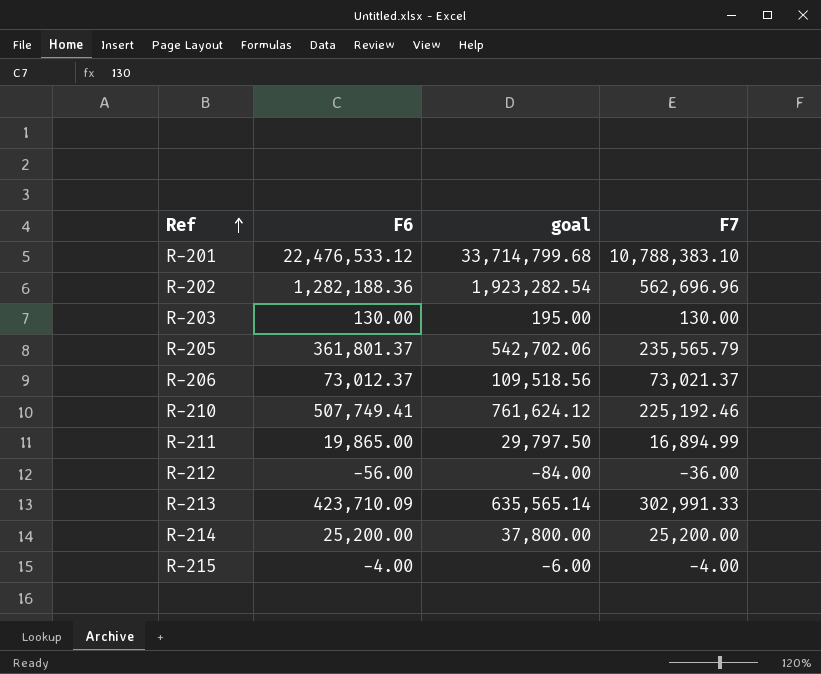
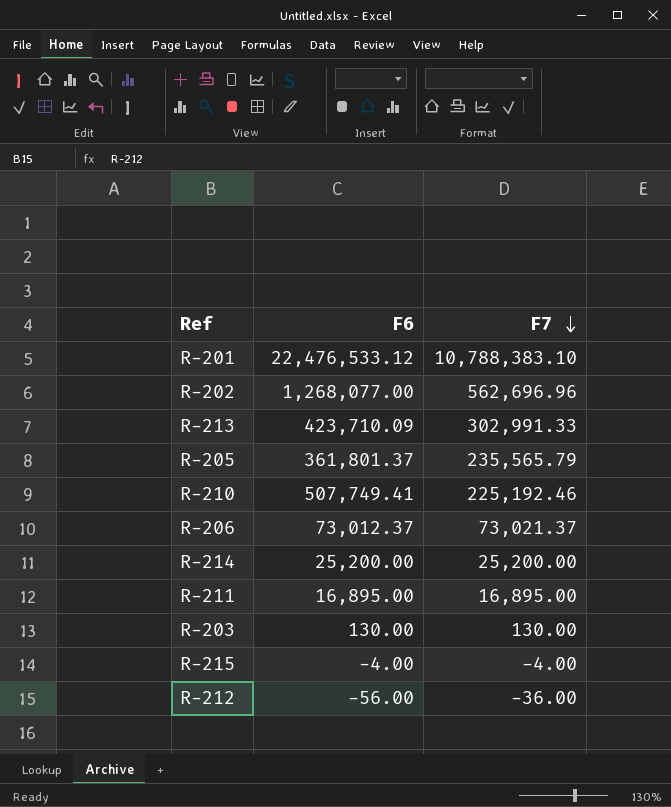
row order: Ref ascending -> F7 descending
column goal | formula: [F6] * 1.5 -> none
R-202 | F6: 1,282,188.36 -> 1,268,077.00
R-211 | F6: 19,865.00 -> 16,895.00
R-211 | F7: 16,894.99 -> 16,895.00

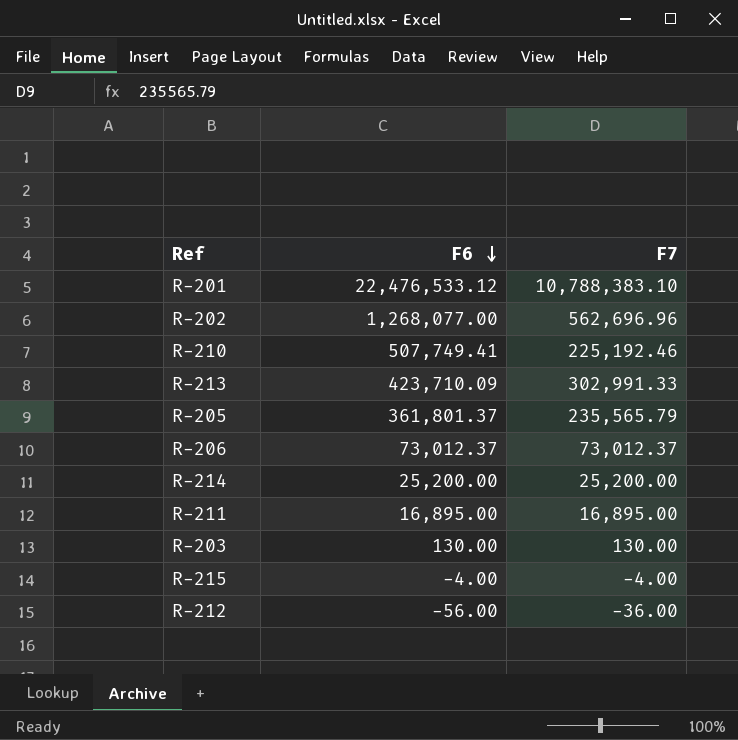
row order: F7 descending -> F6 descending
R-206 | F7: 73,021.37 -> 73,012.37

